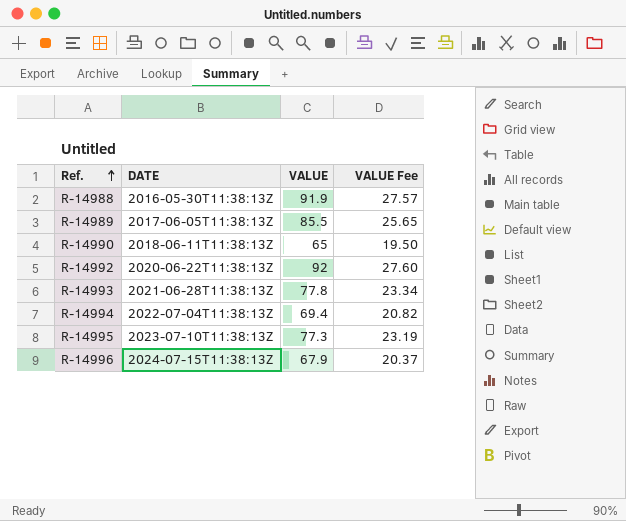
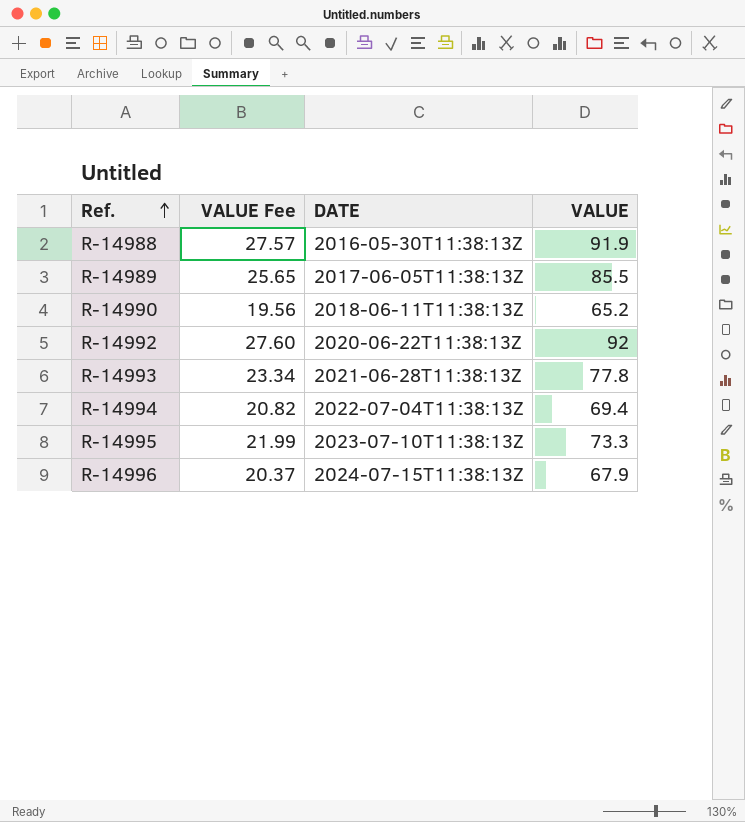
column VALUE Fee | position: 4 -> 2
R-14990 | VALUE Fee: 19.50 -> 19.56
R-14990 | VALUE: 65 -> 65.2
R-14995 | VALUE Fee: 23.19 -> 21.99
R-14995 | VALUE: 77.3 -> 73.3

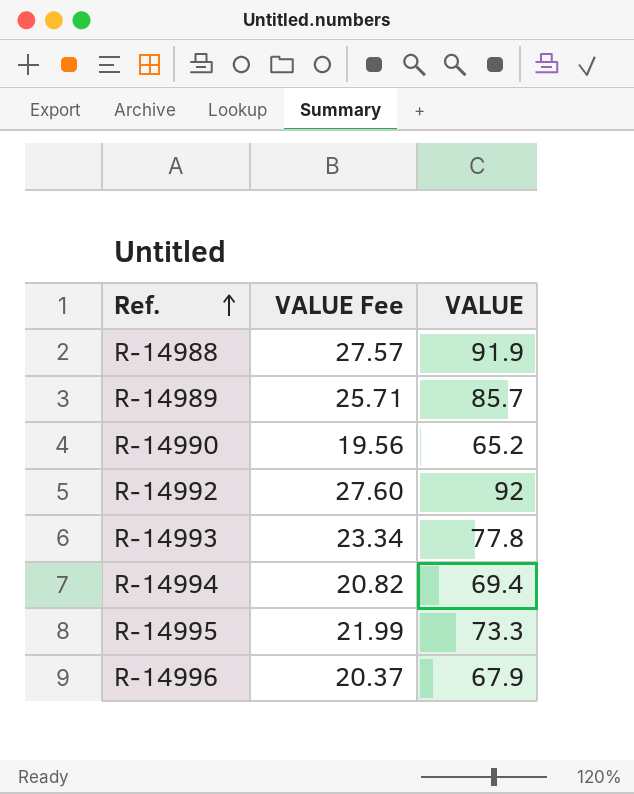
column DATE | position: 3 -> none
R-14989 | VALUE Fee: 25.65 -> 25.71
R-14989 | VALUE: 85.5 -> 85.7

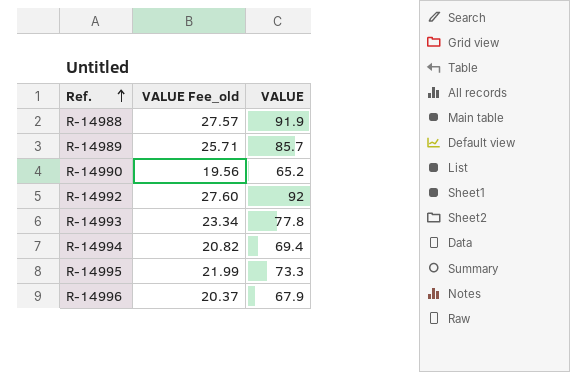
column name: VALUE Fee -> VALUE Fee_old

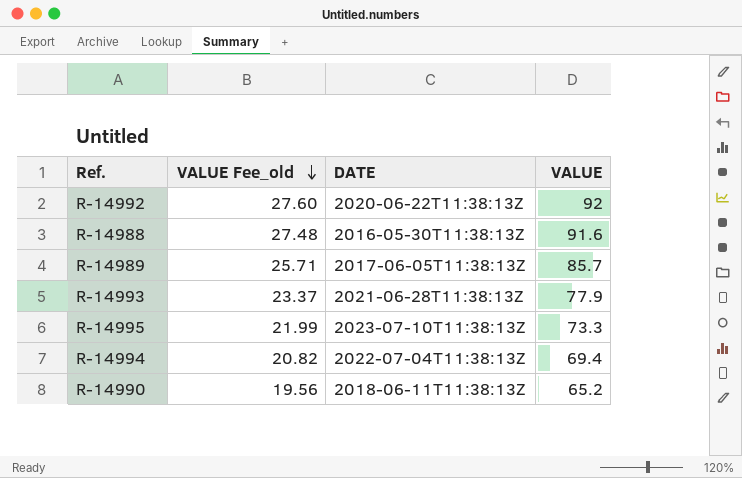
row order: Ref. ascending -> VALUE Fee_old descending
column DATE | position: none -> 3
row R-14996: 20.37 | 67.9 -> none
R-14988 | VALUE Fee_old: 27.57 -> 27.48
R-14988 | VALUE: 91.9 -> 91.6
R-14993 | VALUE Fee_old: 23.34 -> 23.37
R-14993 | VALUE: 77.8 -> 77.9

